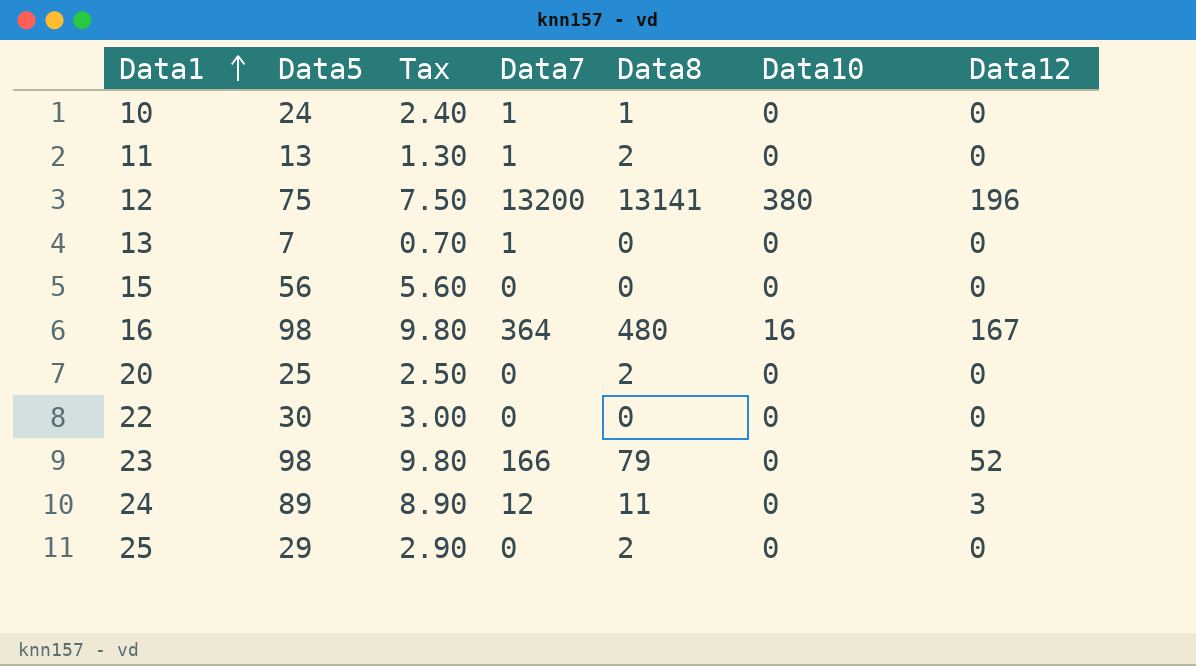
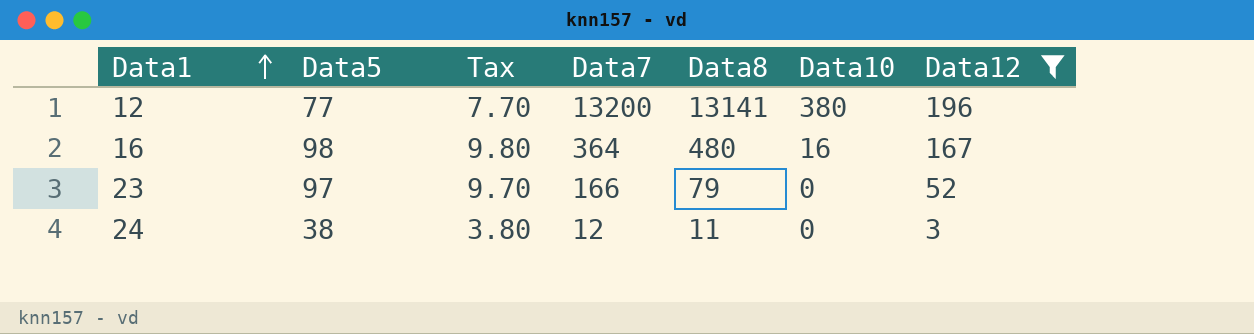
filter: none -> Data12 != 0
12 | Data5: 75 -> 77
12 | Tax: 7.50 -> 7.70
23 | Data5: 98 -> 97
23 | Tax: 9.80 -> 9.70
24 | Data5: 89 -> 38
24 | Tax: 8.90 -> 3.80

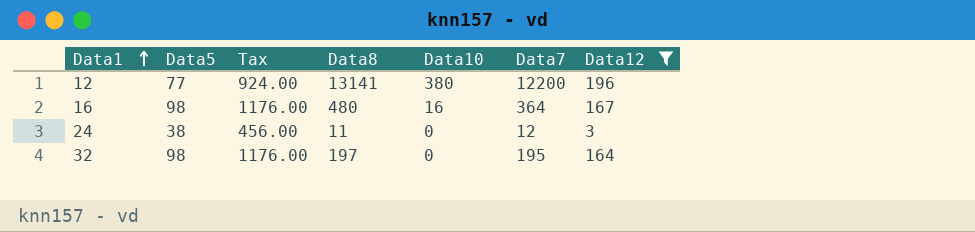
column Tax | formula: [Data5] * 0.1 -> [Data5] * 12
column Data7 | position: 4 -> 6
row 23: 97 | 9.70 | 166 | 79 | 0 | 52 -> none
12 | Data7: 13200 -> 12200
row 32: none -> 98 | 1176.00 | 197 | 0 | 195 | 164

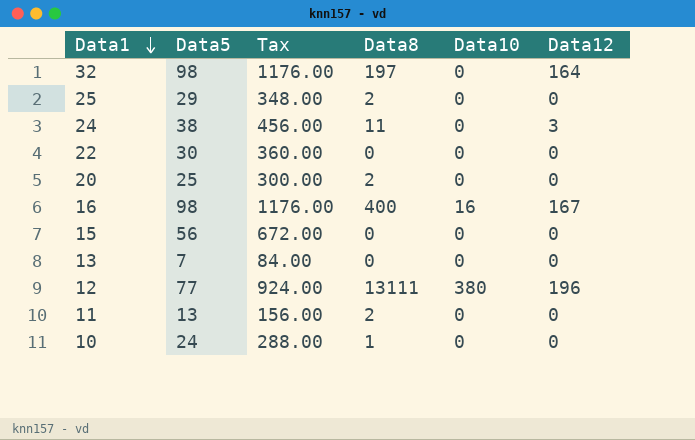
filter: Data12 != 0 -> none
row order: Data1 ascending -> Data1 descending
column Data7 | position: 6 -> none
16 | Data8: 480 -> 400
12 | Data8: 13141 -> 13111

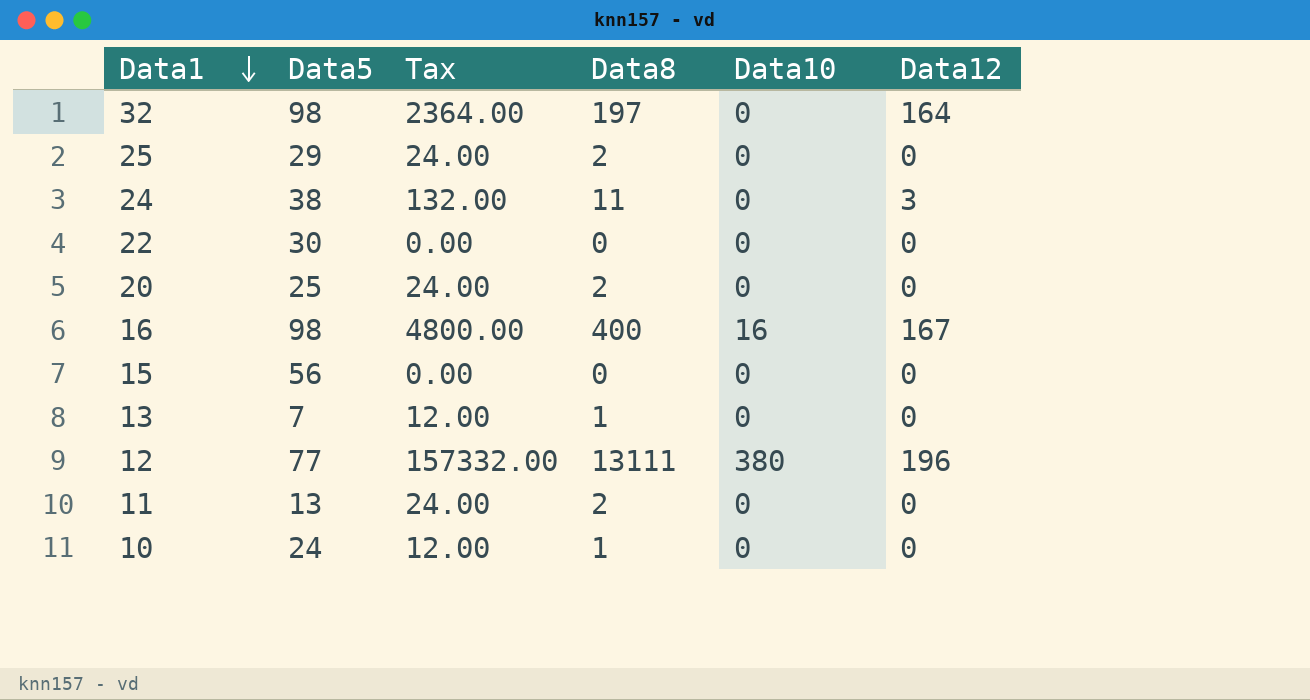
column Tax | formula: [Data5] * 12 -> [Data8] * 12
13 | Data8: 0 -> 1

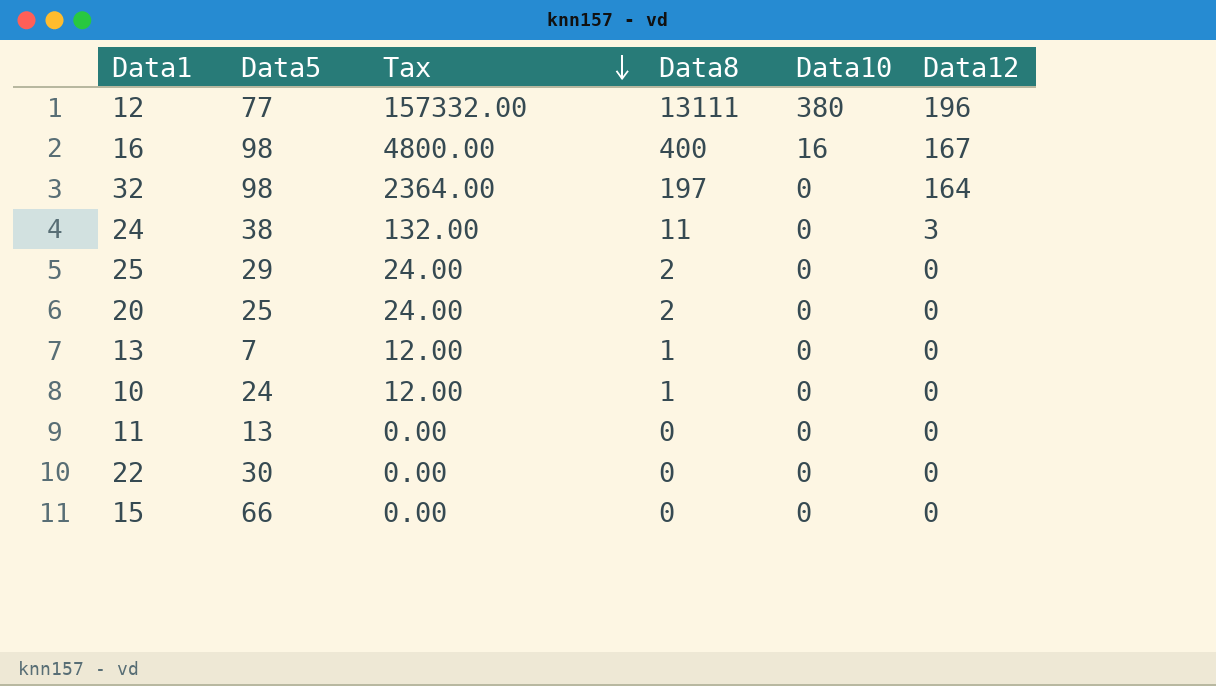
row order: Data1 descending -> Tax descending
11 | Tax: 24.00 -> 0.00
11 | Data8: 2 -> 0
15 | Data5: 56 -> 66

